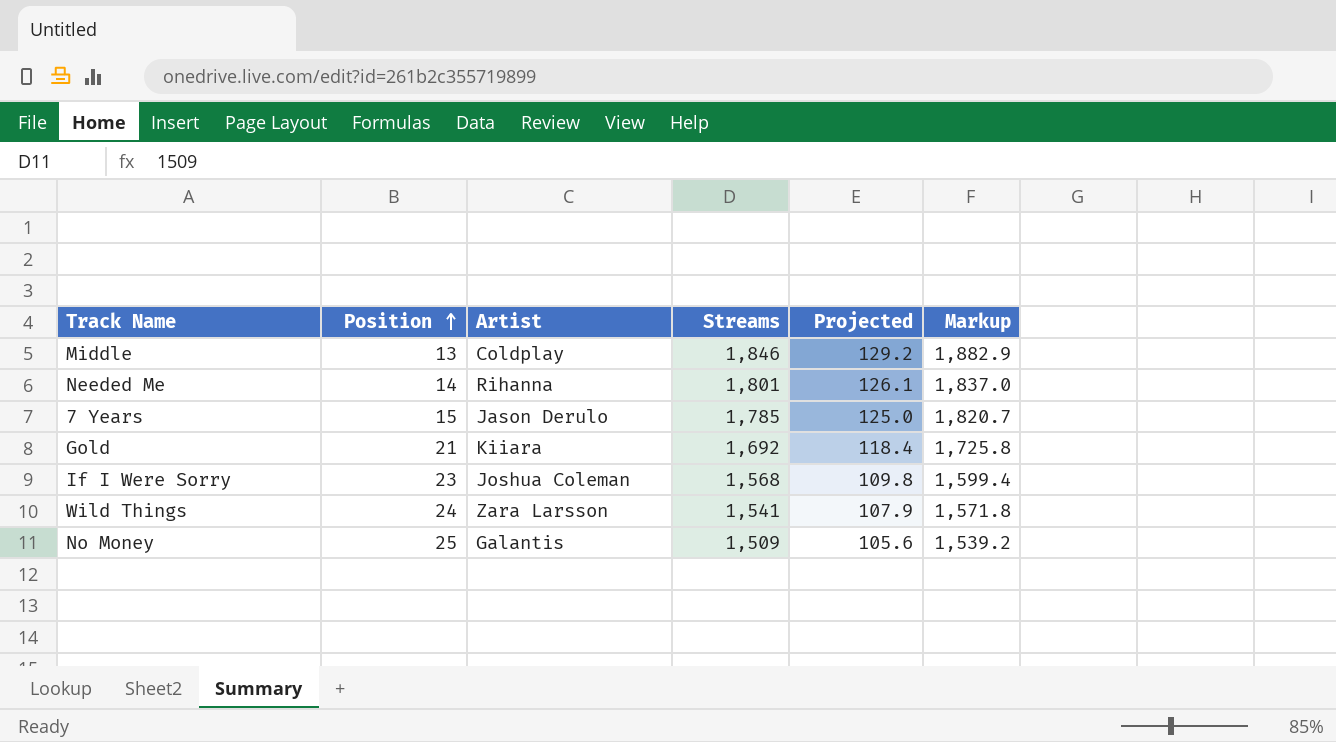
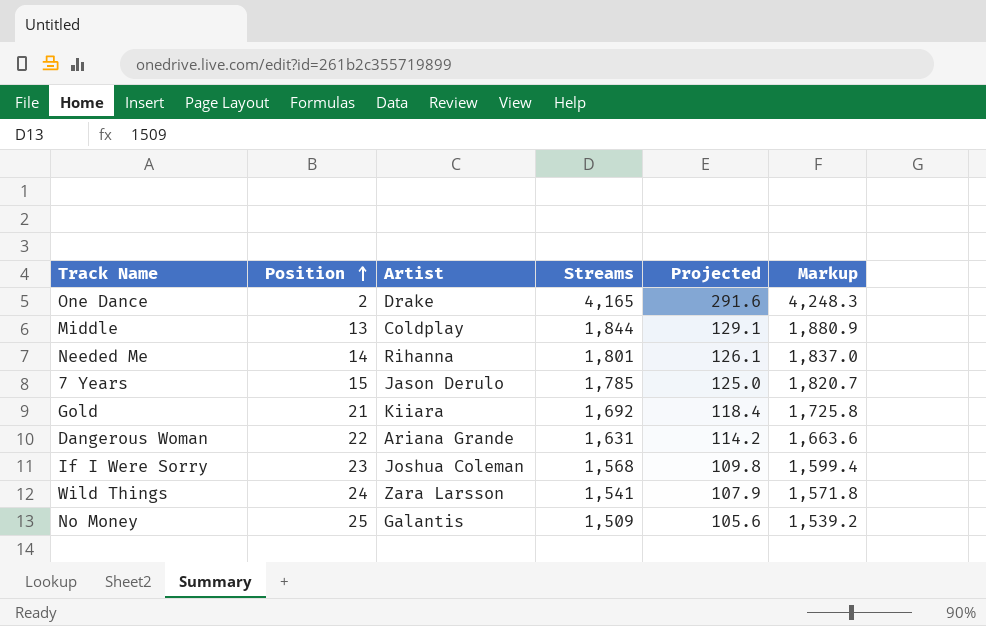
row One Dance: none -> 2 | Drake | 4,165 | 291.6 | 4,248.3
Middle | Streams: 1,846 -> 1,844
Middle | Projected: 129.2 -> 129.1
Middle | Markup: 1,882.9 -> 1,880.9
row Dangerous Woman: none -> 22 | Ariana Grande | 1,631 | 114.2 | 1,663.6

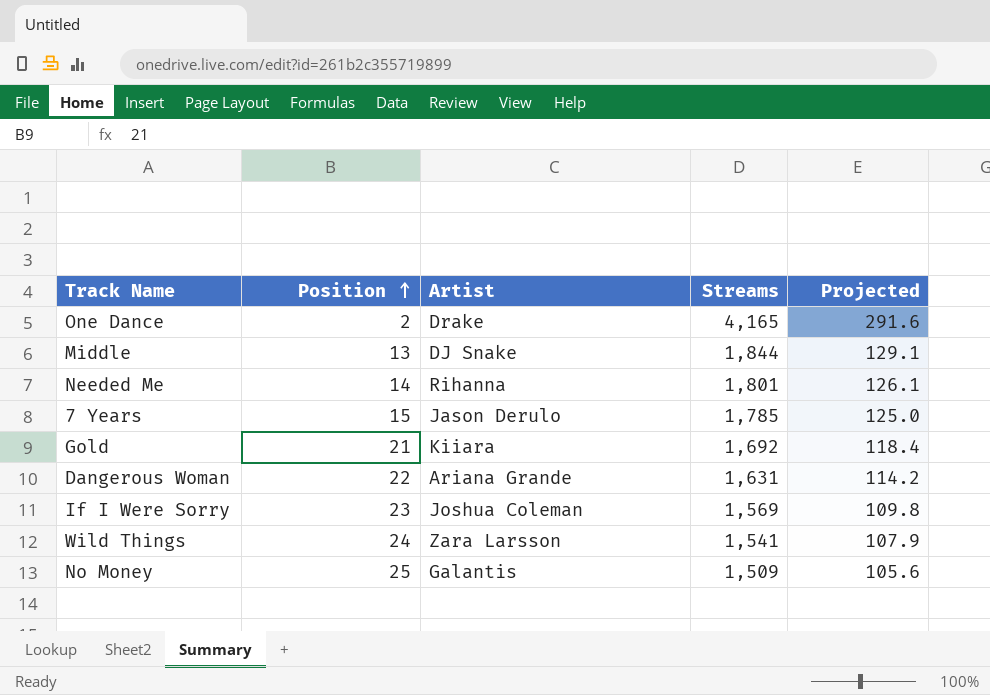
column Markup | formula: [Streams] * 1.02 -> none
Middle | Artist: Coldplay -> DJ Snake
If I Were Sorry | Streams: 1,568 -> 1,569

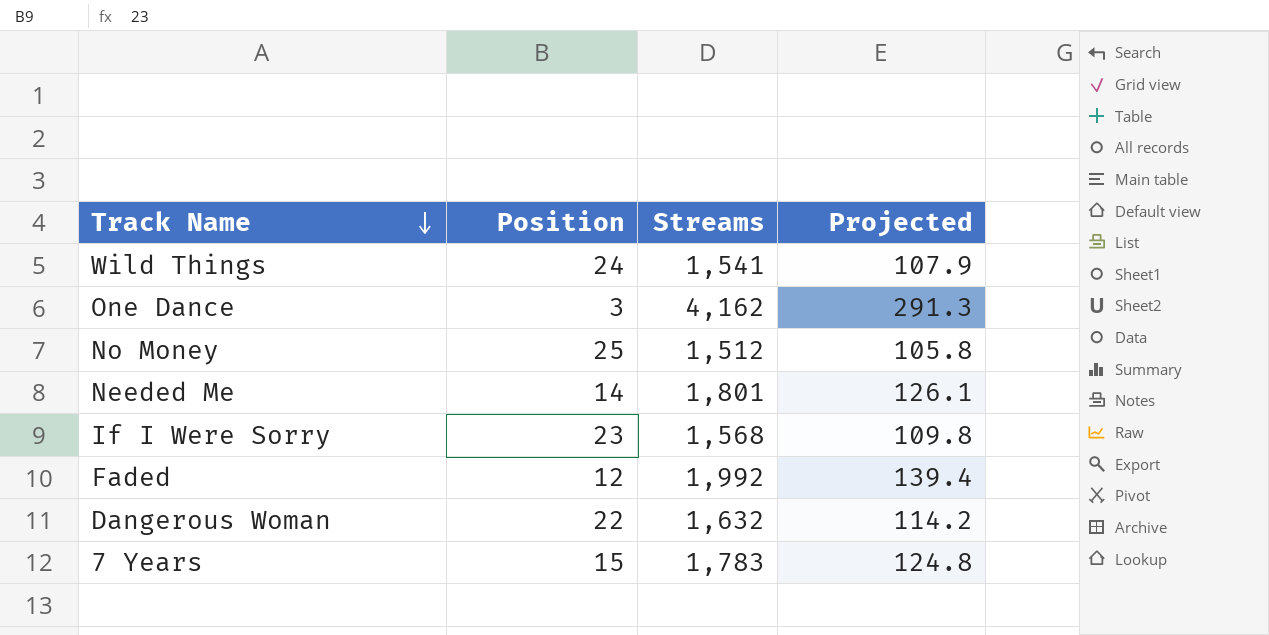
row order: Position ascending -> Track Name descending
column Artist | position: 3 -> none
row Middle: 13 | DJ Snake | 1,844 | 129.1 -> none
row Gold: 21 | Kiiara | 1,692 | 118.4 -> none
One Dance | Position: 2 -> 3
One Dance | Streams: 4,165 -> 4,162
One Dance | Projected: 291.6 -> 291.3
No Money | Streams: 1,509 -> 1,512
No Money | Projected: 105.6 -> 105.8
If I Were Sorry | Streams: 1,569 -> 1,568
row Faded: none -> 12 | 1,992 | 139.4
Dangerous Woman | Streams: 1,631 -> 1,632
7 Years | Streams: 1,785 -> 1,783
7 Years | Projected: 125.0 -> 124.8

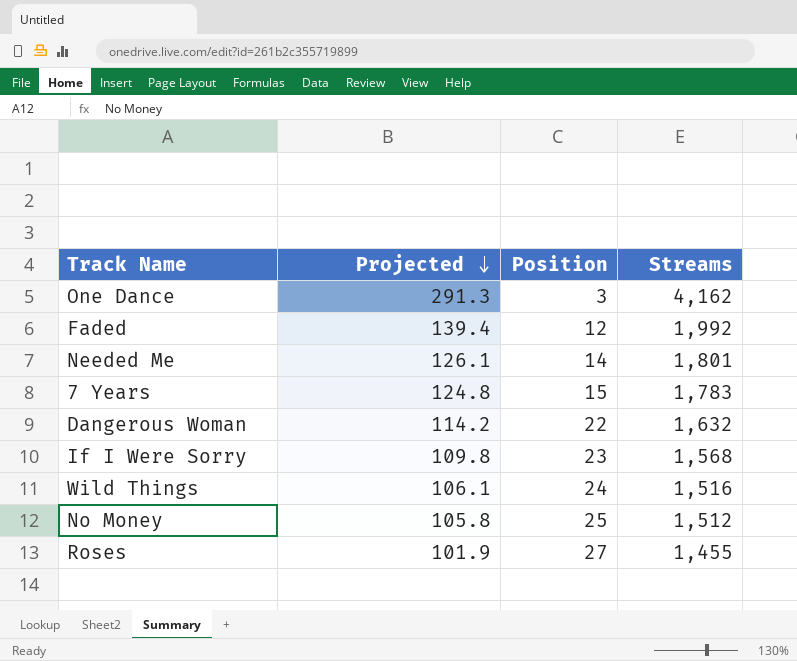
row order: Track Name descending -> Projected descending
column Projected | position: 4 -> 2
Wild Things | Projected: 107.9 -> 106.1
Wild Things | Streams: 1,541 -> 1,516
row Roses: none -> 101.9 | 27 | 1,455

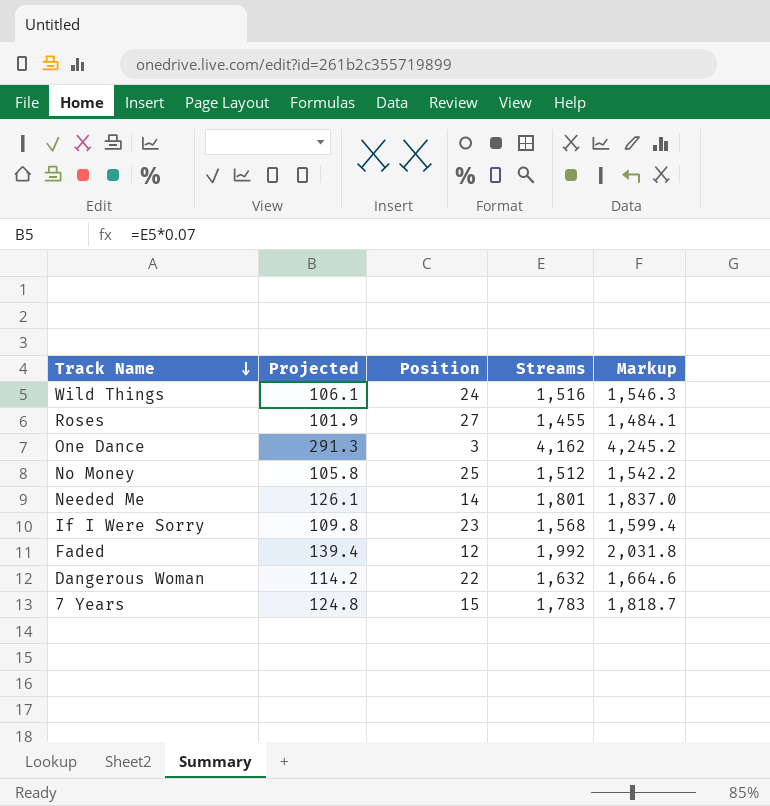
row order: Projected descending -> Track Name descending
column Markup | formula: none -> [Streams] * 1.02

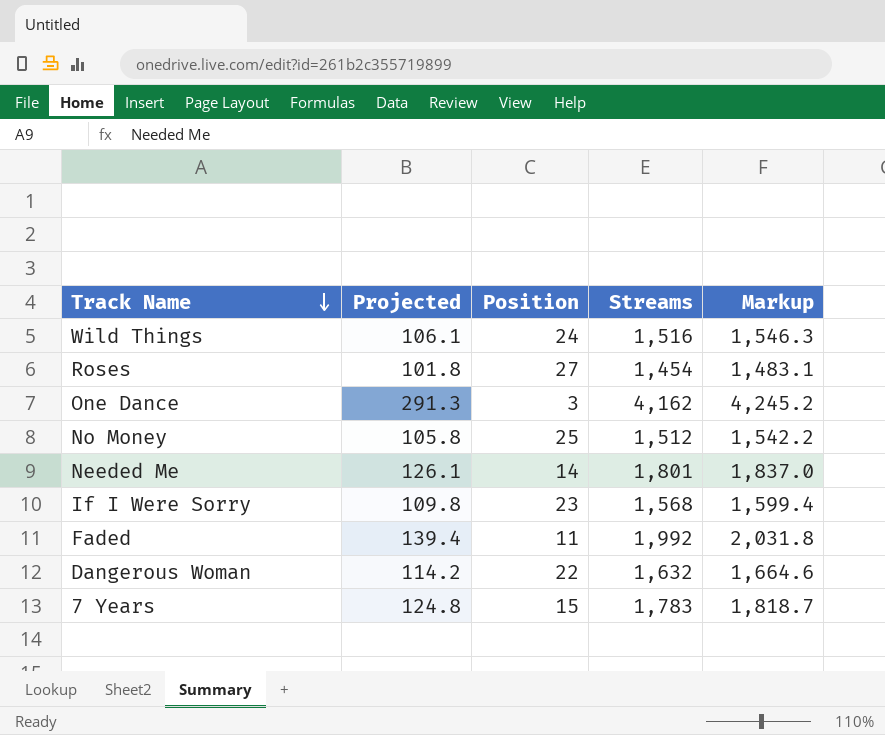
Roses | Projected: 101.9 -> 101.8
Roses | Streams: 1,455 -> 1,454
Roses | Markup: 1,484.1 -> 1,483.1
Faded | Position: 12 -> 11

